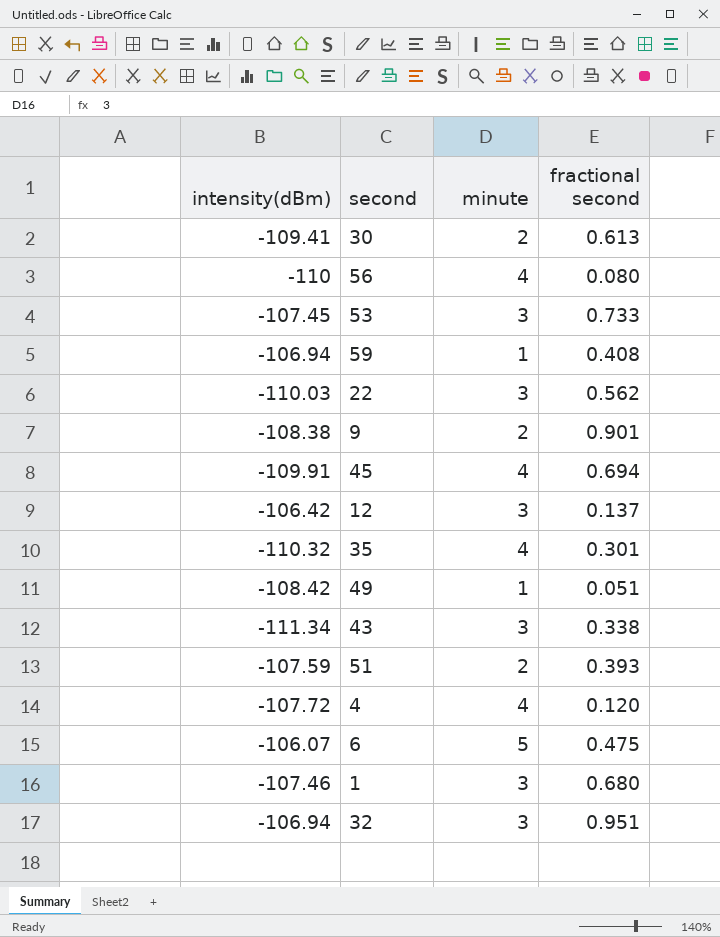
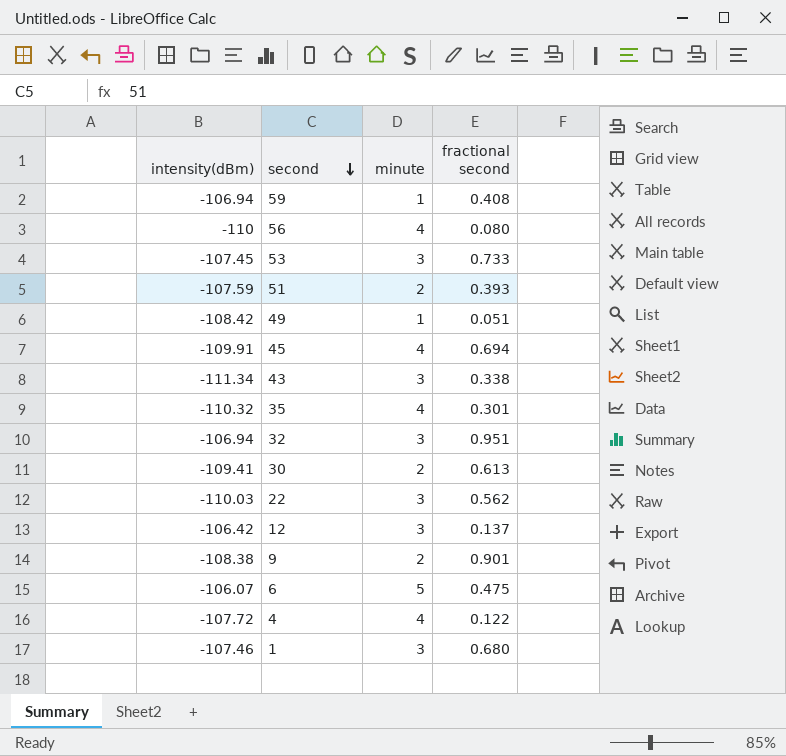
row order: none -> second descending
4 | fractional second: 0.120 -> 0.122

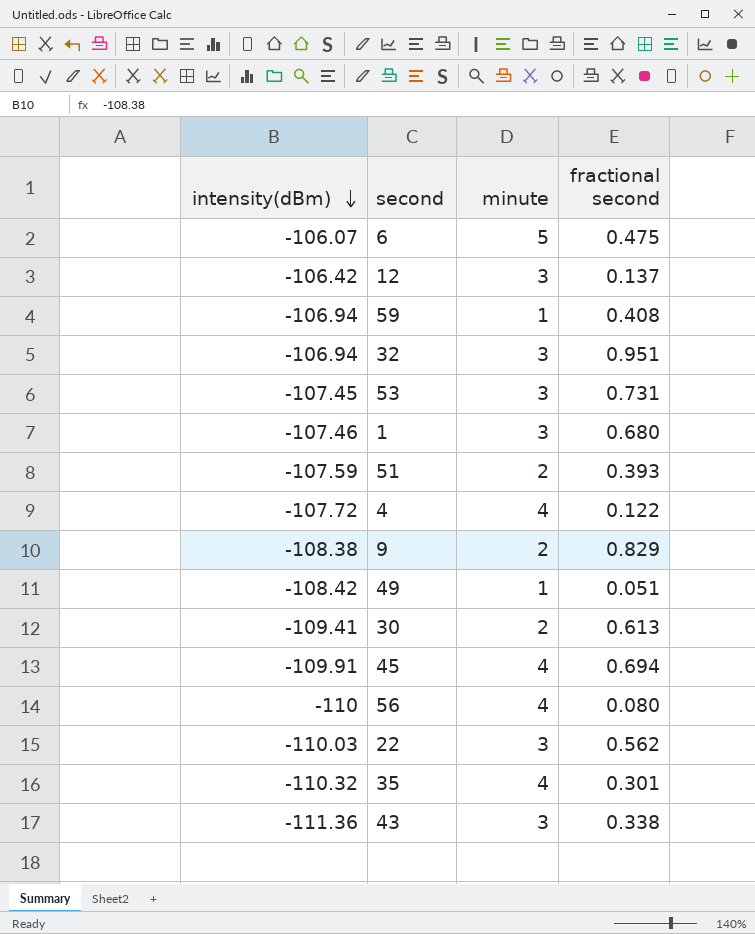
row order: second descending -> intensity(dBm) descending
53 | fractional second: 0.733 -> 0.731
9 | fractional second: 0.901 -> 0.829
43 | intensity(dBm): -111.34 -> -111.36

